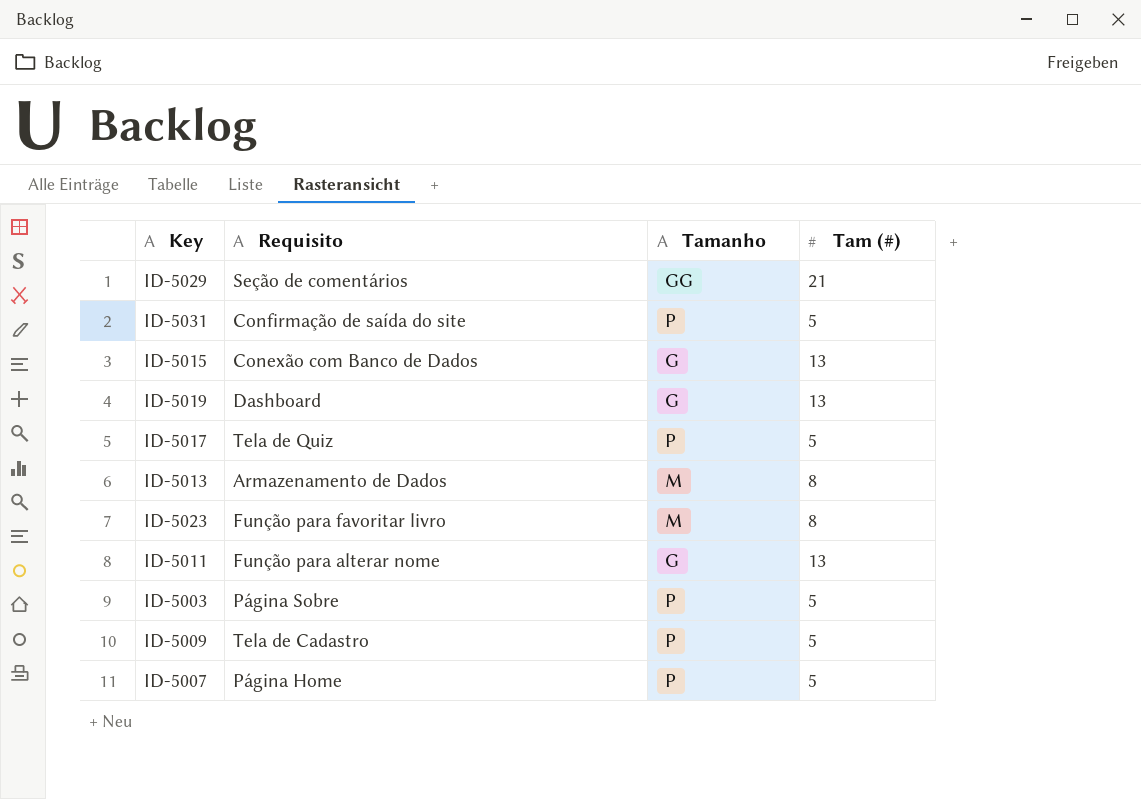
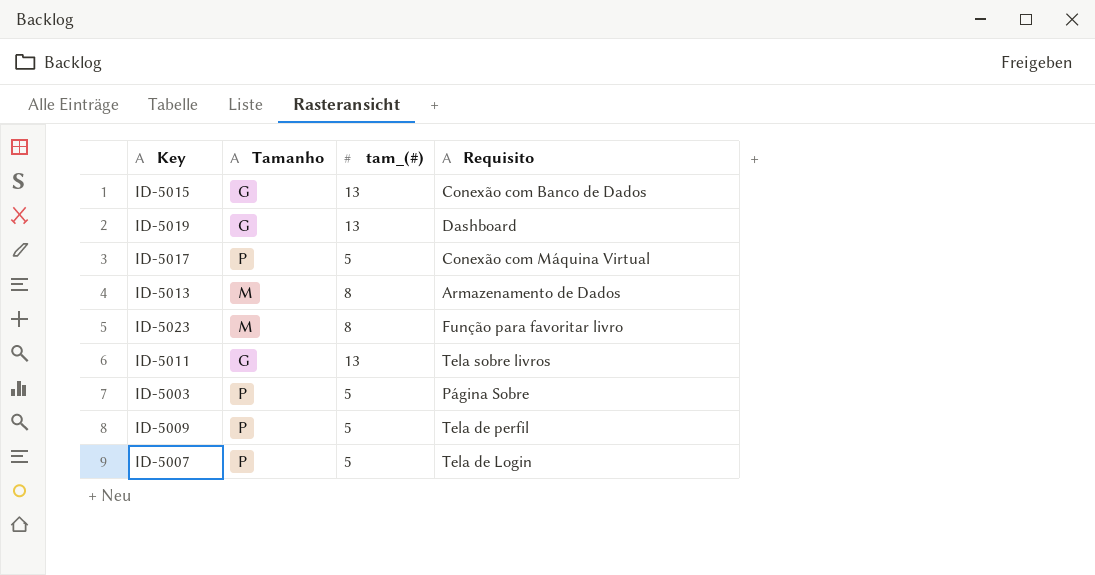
column name: Tam (#) -> tam_(#)
column Requisito | position: 2 -> 4
row ID-5029: Seção de comentários | GG | 21 -> none
row ID-5031: Confirmação de saída do site | P | 5 -> none
ID-5017 | Requisito: Tela de Quiz -> Conexão com Máquina Virtual
ID-5011 | Requisito: Função para alterar nome -> Tela sobre livros
ID-5009 | Requisito: Tela de Cadastro -> Tela de perfil
ID-5007 | Requisito: Página Home -> Tela de Login

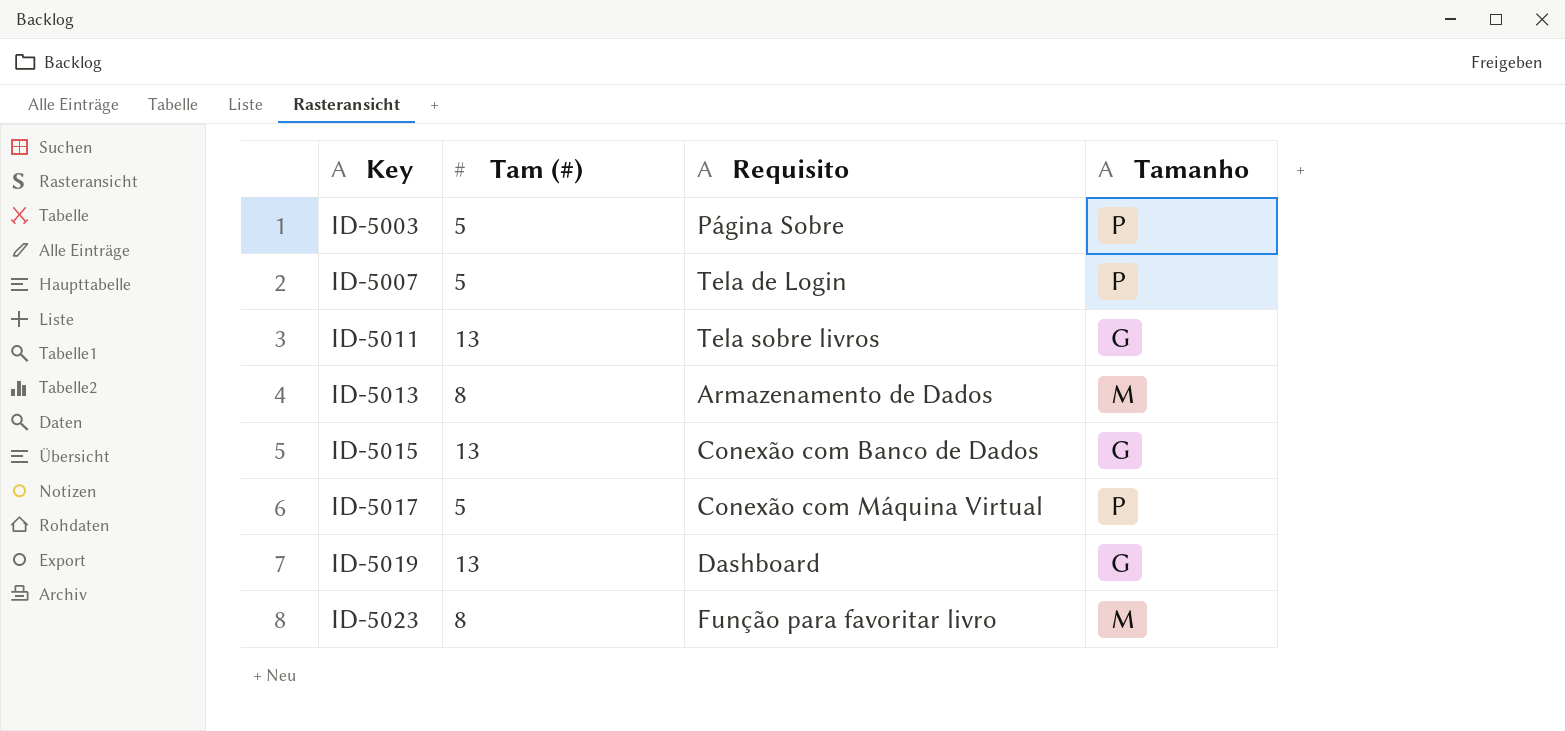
row order: none -> Key ascending
column name: tam_(#) -> Tam (#)
column Tamanho | position: 2 -> 4
row ID-5009: P | 5 | Tela de perfil -> none

